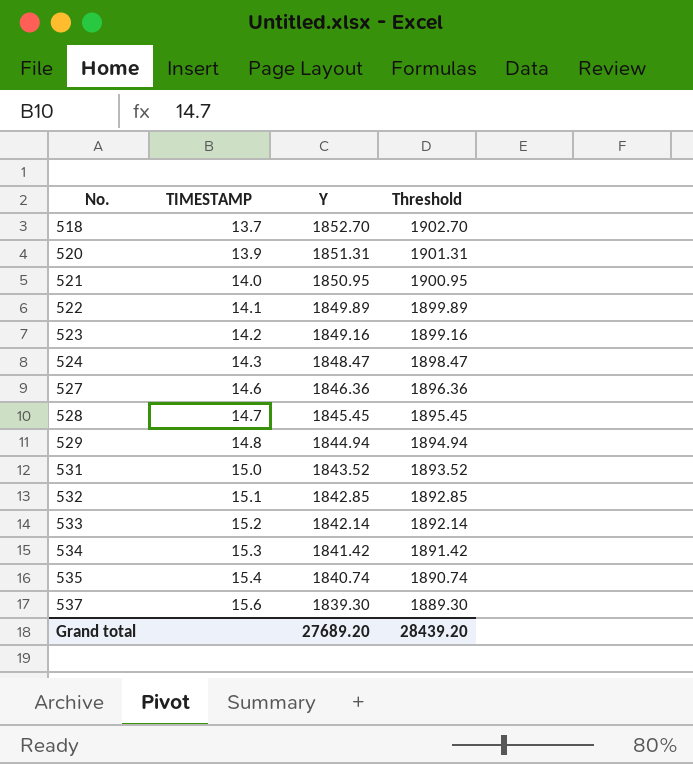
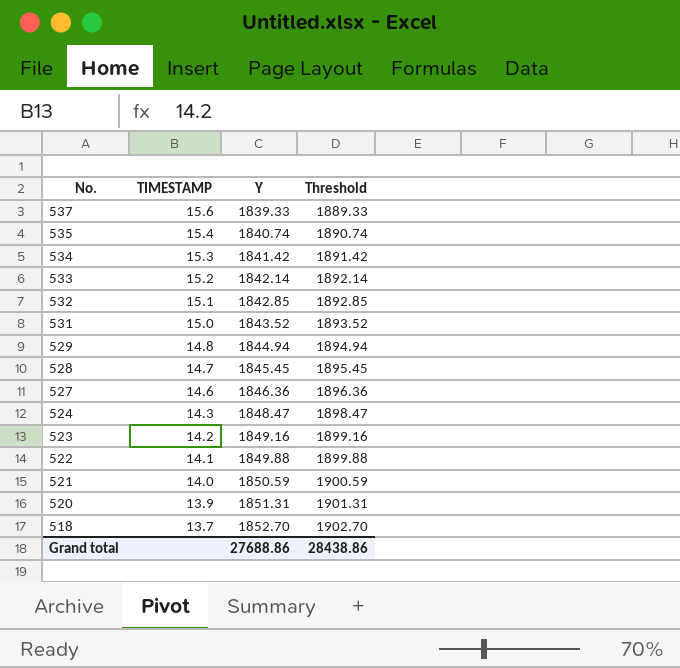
row order: No. ascending -> No. descending
537 | Y: 1839.30 -> 1839.33
537 | Threshold: 1889.30 -> 1889.33
522 | Y: 1849.89 -> 1849.88
522 | Threshold: 1899.89 -> 1899.88
521 | Y: 1850.95 -> 1850.59
521 | Threshold: 1900.95 -> 1900.59
Grand total | Y: 27689.20 -> 27688.86
Grand total | Threshold: 28439.20 -> 28438.86

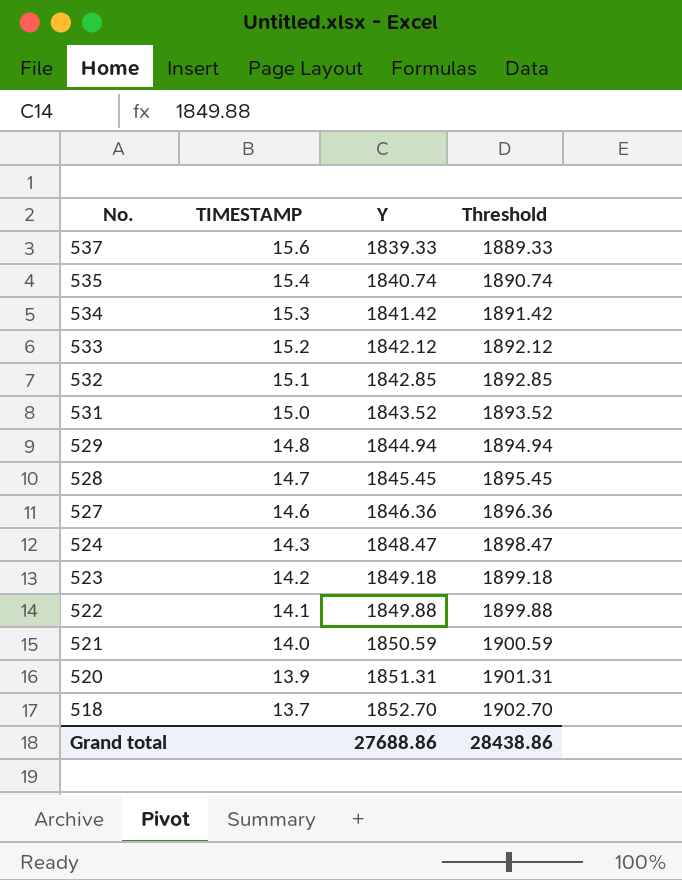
533 | Y: 1842.14 -> 1842.12
533 | Threshold: 1892.14 -> 1892.12
523 | Y: 1849.16 -> 1849.18
523 | Threshold: 1899.16 -> 1899.18

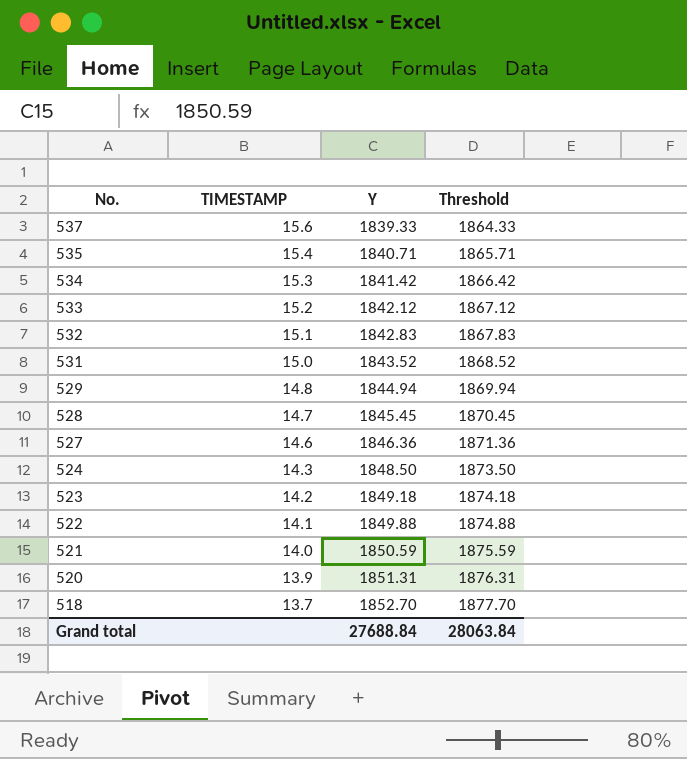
column Threshold | formula: [Y] + 50 -> [Y] + 25
535 | Y: 1840.74 -> 1840.71
532 | Y: 1842.85 -> 1842.83
524 | Y: 1848.47 -> 1848.50
Grand total | Y: 27688.86 -> 27688.84
Grand total | Threshold: 28438.86 -> 28063.84

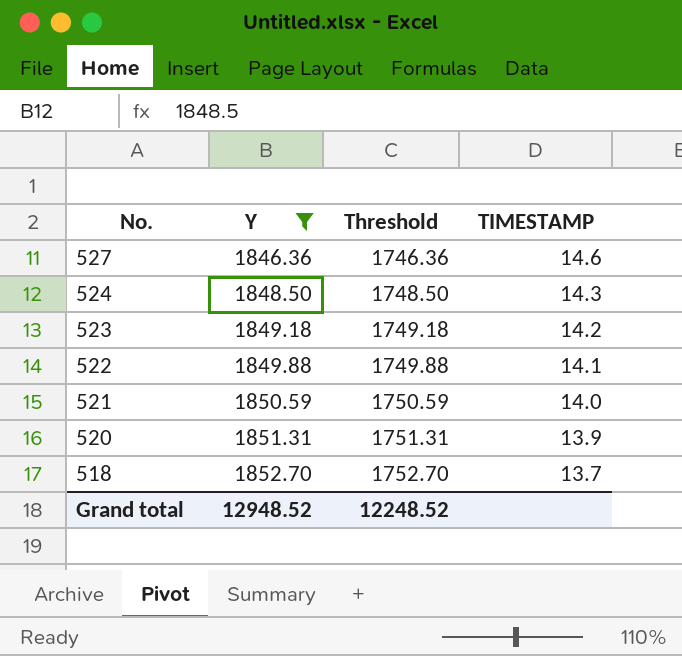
filter: none -> Y >= 1846.36
column Threshold | formula: [Y] + 25 -> [Y] - 100
column TIMESTAMP | position: 2 -> 4
Grand total | Y: 27688.84 -> 12948.52
Grand total | Threshold: 28063.84 -> 12248.52

